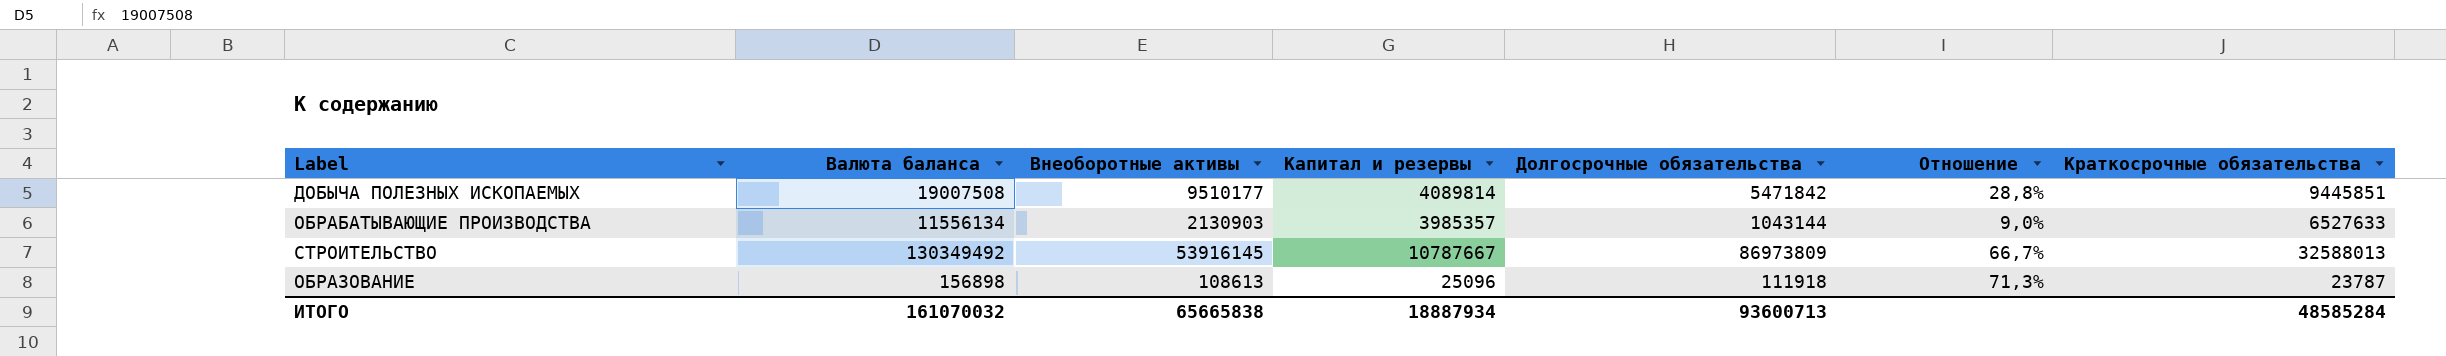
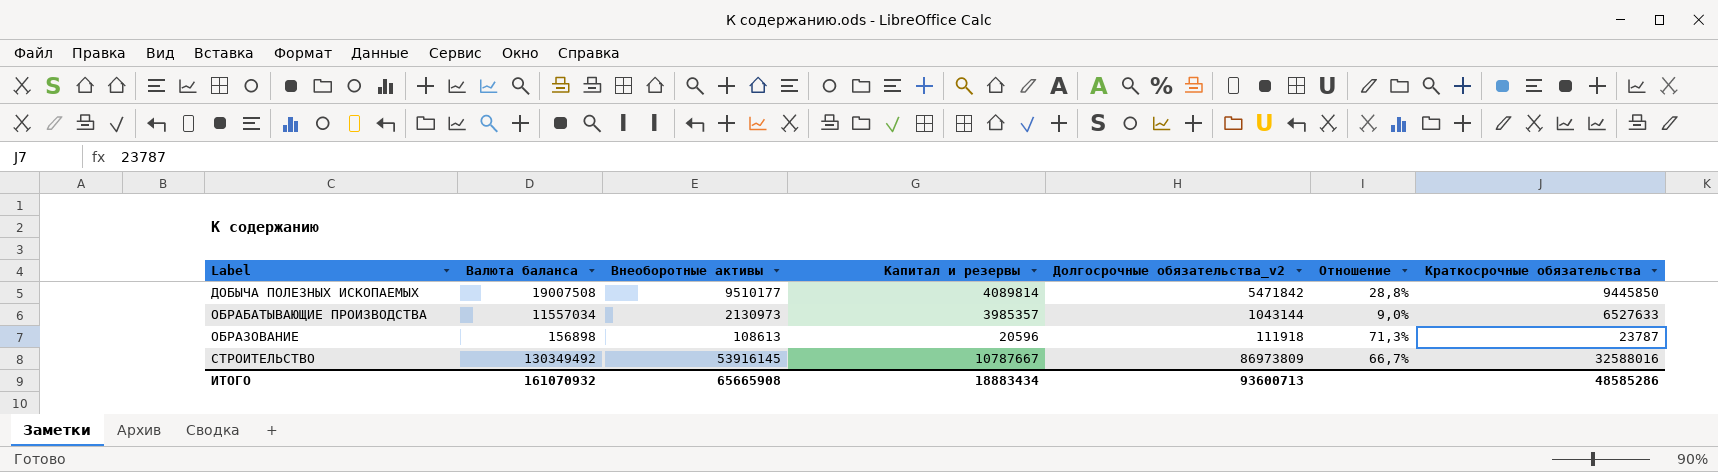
row order: none -> Label ascending
column name: Долгосрочные обязательства -> Долгосрочные обязательства_v2
ДОБЫЧА ПОЛЕЗНЫХ ИСКОПАЕМЫХ | Краткосрочные обязательства: 9445851 -> 9445850
ОБРАБАТЫВАЮЩИЕ ПРОИЗВОДСТВА | Валюта баланса: 11556134 -> 11557034
ОБРАБАТЫВАЮЩИЕ ПРОИЗВОДСТВА | Внеоборотные активы: 2130903 -> 2130973
ОБРАЗОВАНИЕ | Капитал и резервы: 25096 -> 20596
СТРОИТЕЛЬСТВО | Краткосрочные обязательства: 32588013 -> 32588016
ИТОГО | Валюта баланса: 161070032 -> 161070932
ИТОГО | Внеоборотные активы: 65665838 -> 65665908
ИТОГО | Капитал и резервы: 18887934 -> 18883434
ИТОГО | Краткосрочные обязательства: 48585284 -> 48585286

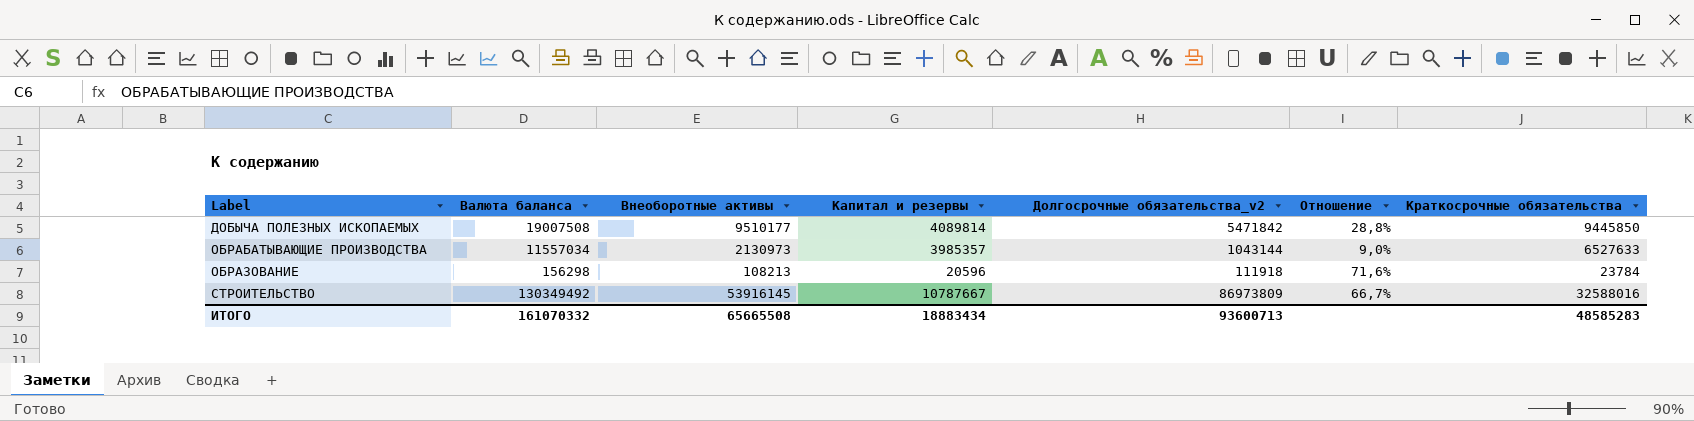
ОБРАЗОВАНИЕ | Валюта баланса: 156898 -> 156298
ОБРАЗОВАНИЕ | Внеоборотные активы: 108613 -> 108213
ОБРАЗОВАНИЕ | Отношение: 71,3% -> 71,6%
ОБРАЗОВАНИЕ | Краткосрочные обязательства: 23787 -> 23784
ИТОГО | Валюта баланса: 161070932 -> 161070332
ИТОГО | Внеоборотные активы: 65665908 -> 65665508
ИТОГО | Краткосрочные обязательства: 48585286 -> 48585283

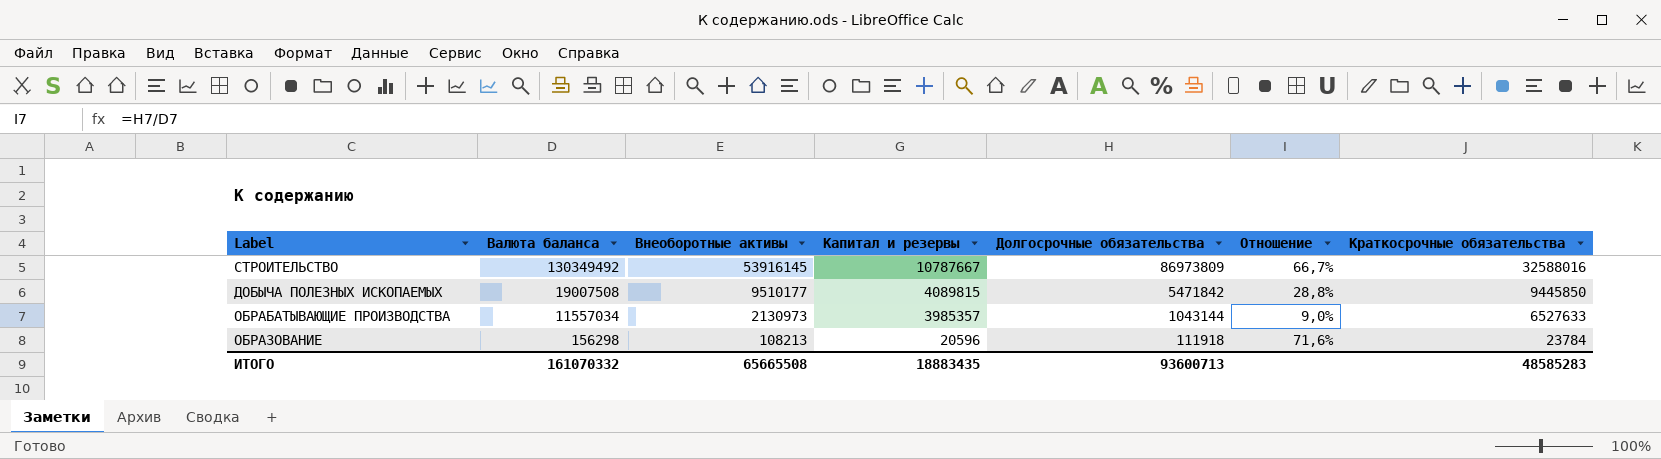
row order: Label ascending -> Валюта баланса descending
column name: Долгосрочные обязательства_v2 -> Долгосрочные обязательства
ДОБЫЧА ПОЛЕЗНЫХ ИСКОПАЕМЫХ | Капитал и резервы: 4089814 -> 4089815
ИТОГО | Капитал и резервы: 18883434 -> 18883435

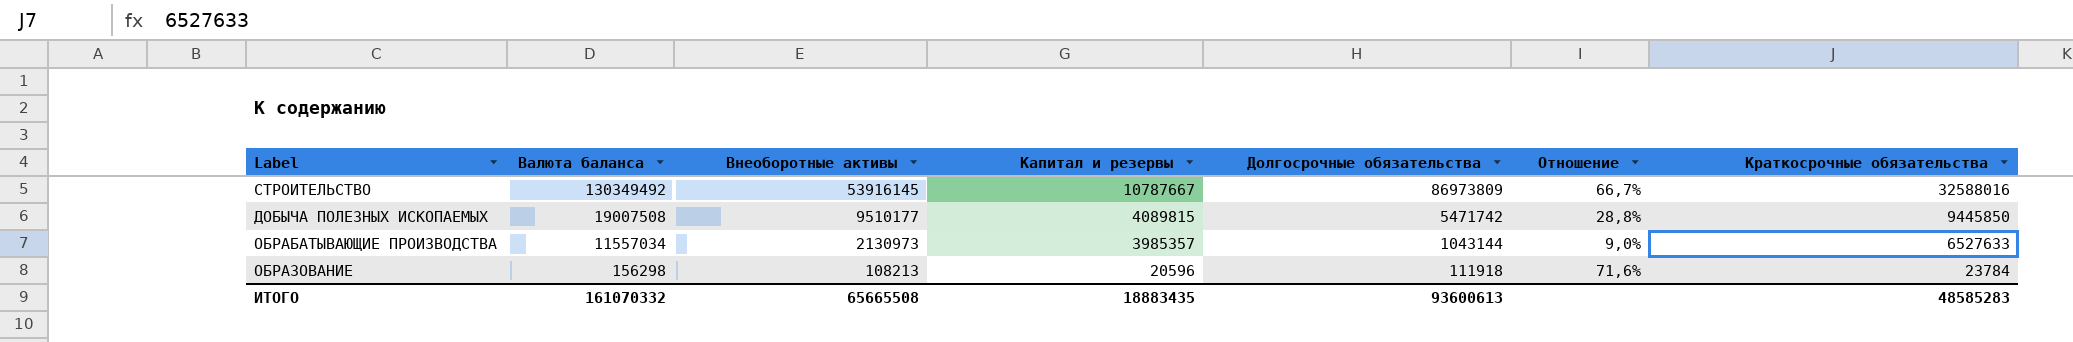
ДОБЫЧА ПОЛЕЗНЫХ ИСКОПАЕМЫХ | Долгосрочные обязательства: 5471842 -> 5471742
ИТОГО | Долгосрочные обязательства: 93600713 -> 93600613

